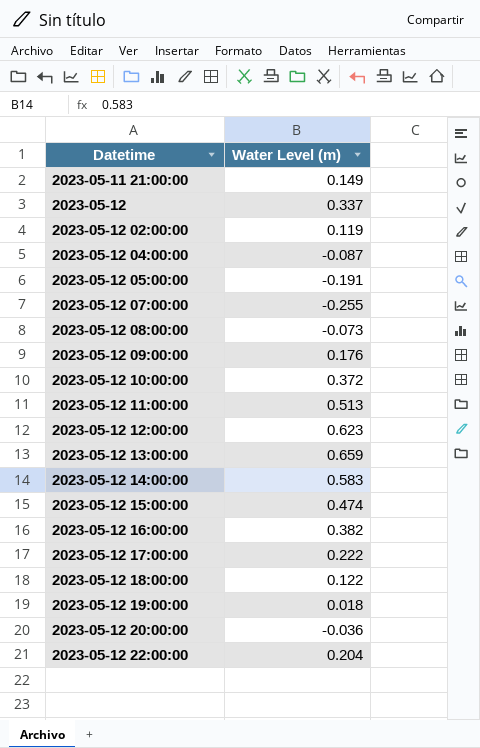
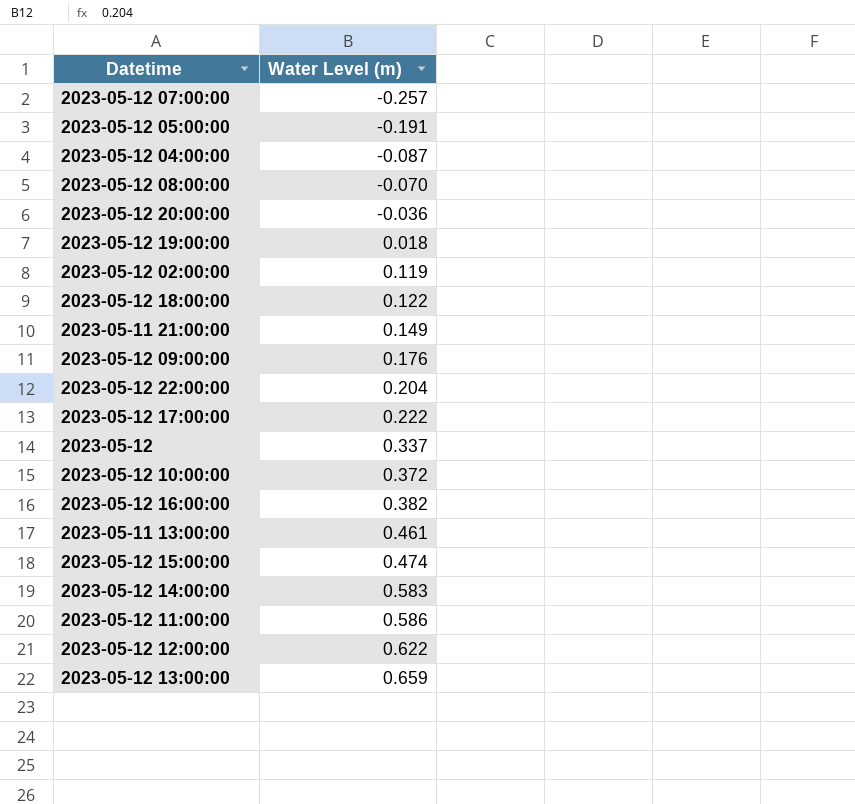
row order: Datetime ascending -> Water Level (m) ascending
2023-05-12 07:00:00 | Water Level (m): -0.255 -> -0.257
2023-05-12 08:00:00 | Water Level (m): -0.073 -> -0.070
row 2023-05-11 13:00:00: none -> 0.461
2023-05-12 11:00:00 | Water Level (m): 0.513 -> 0.586
2023-05-12 12:00:00 | Water Level (m): 0.623 -> 0.622

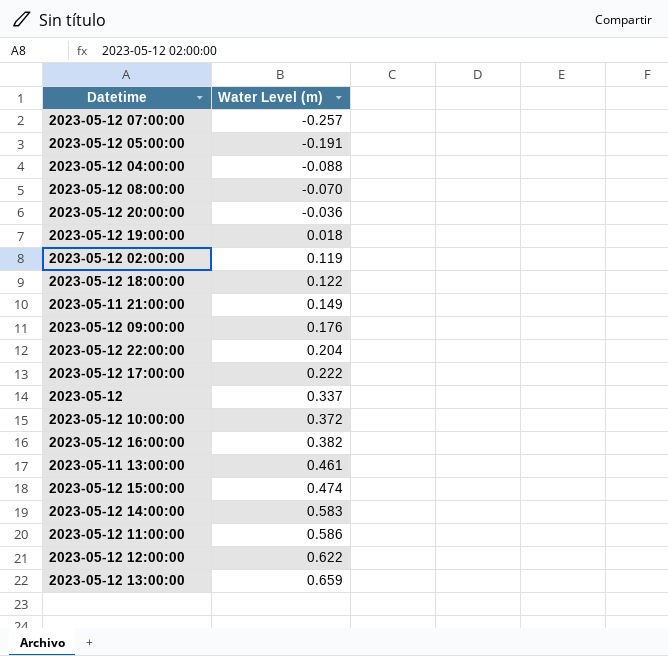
2023-05-12 04:00:00 | Water Level (m): -0.087 -> -0.088

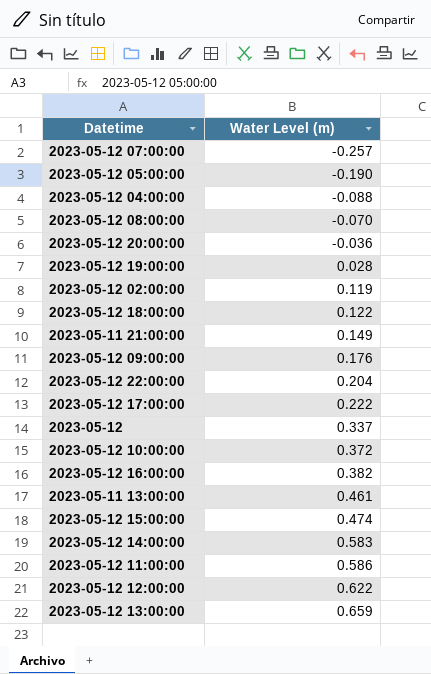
2023-05-12 05:00:00 | Water Level (m): -0.191 -> -0.190
2023-05-12 19:00:00 | Water Level (m): 0.018 -> 0.028

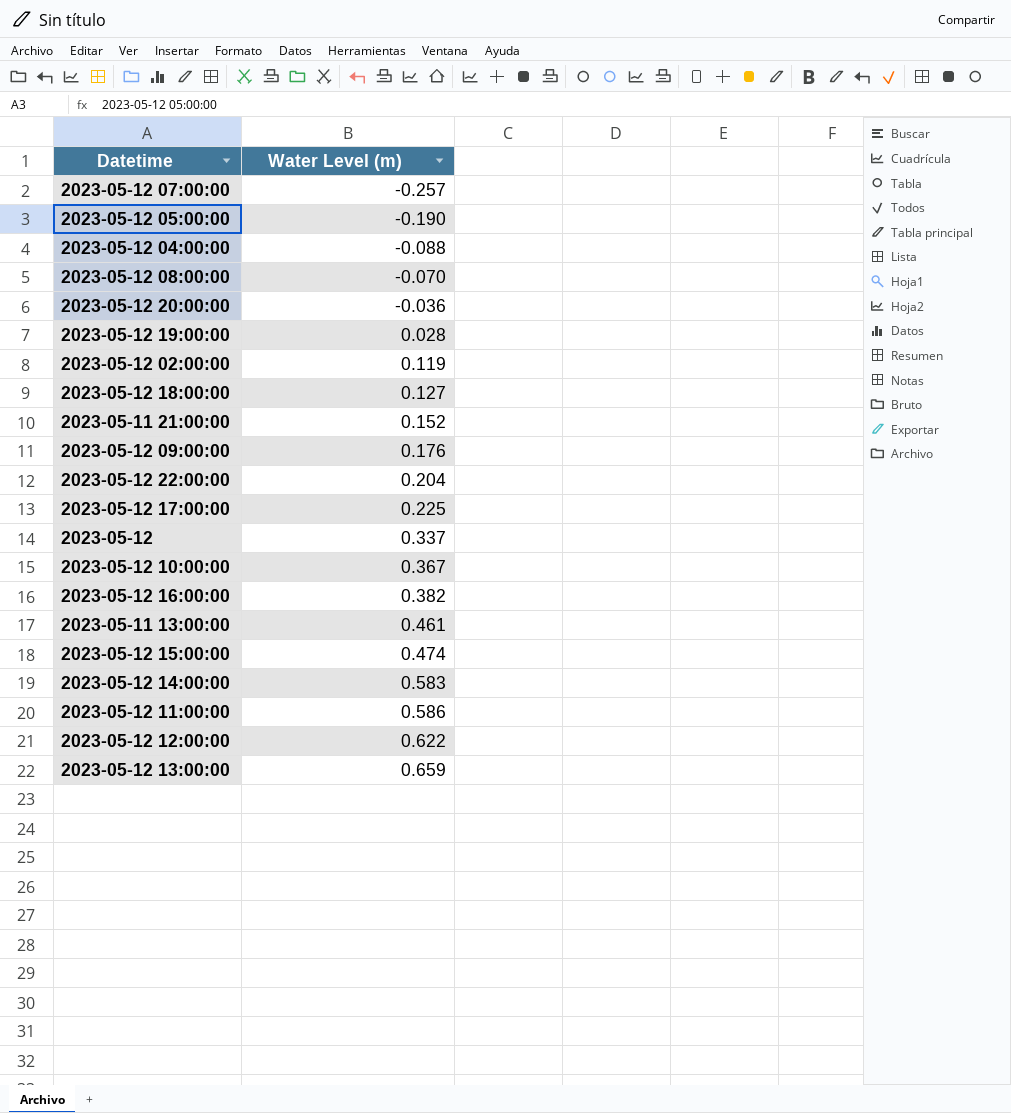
2023-05-12 18:00:00 | Water Level (m): 0.122 -> 0.127
2023-05-11 21:00:00 | Water Level (m): 0.149 -> 0.152
2023-05-12 17:00:00 | Water Level (m): 0.222 -> 0.225
2023-05-12 10:00:00 | Water Level (m): 0.372 -> 0.367

